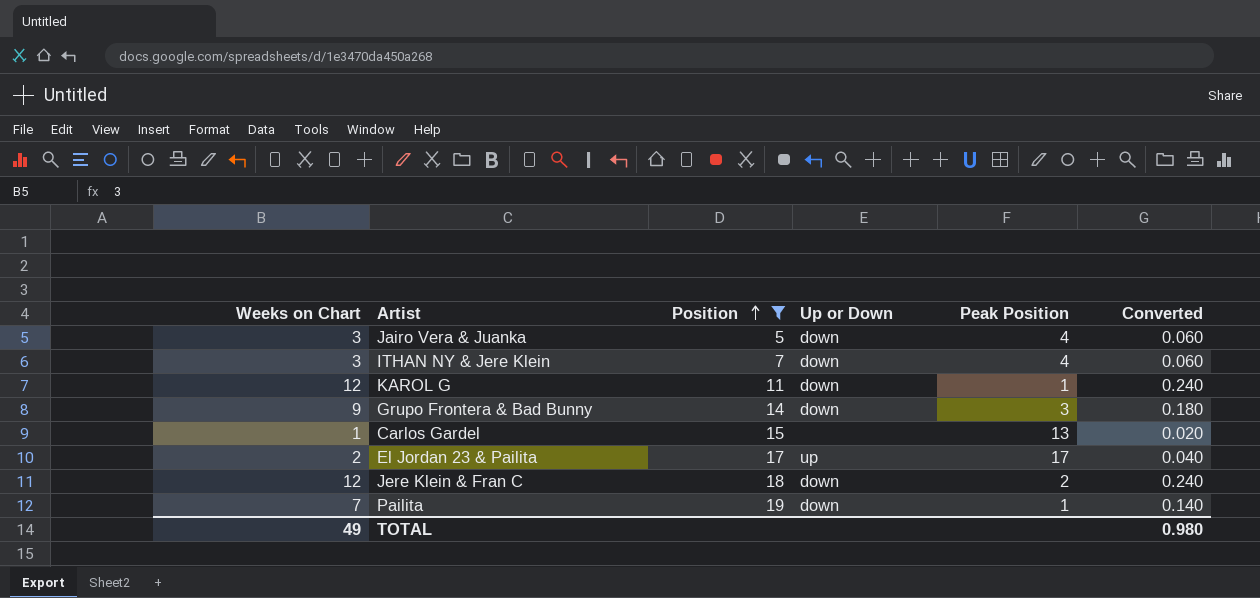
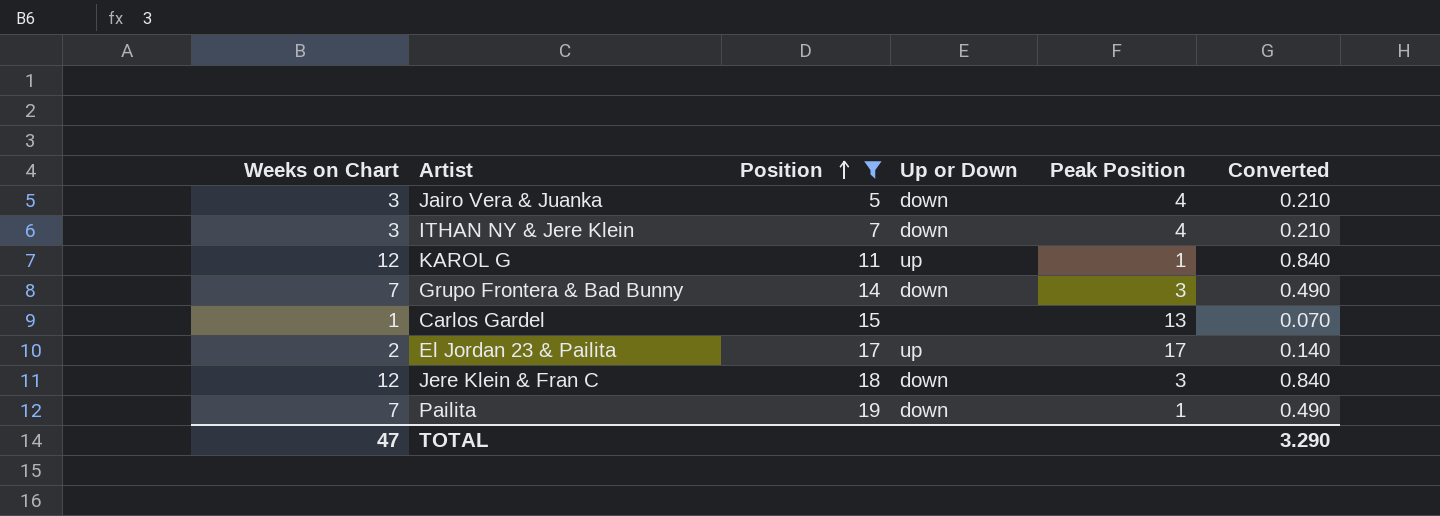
column Converted | formula: [Weeks on Chart] * 0.02 -> [Weeks on Chart] * 0.07
KAROL G | Up or Down: down -> up
Grupo Frontera & Bad Bunny | Weeks on Chart: 9 -> 7
Jere Klein & Fran C | Peak Position: 2 -> 3
TOTAL | Weeks on Chart: 49 -> 47
TOTAL | Converted: 0.980 -> 3.290

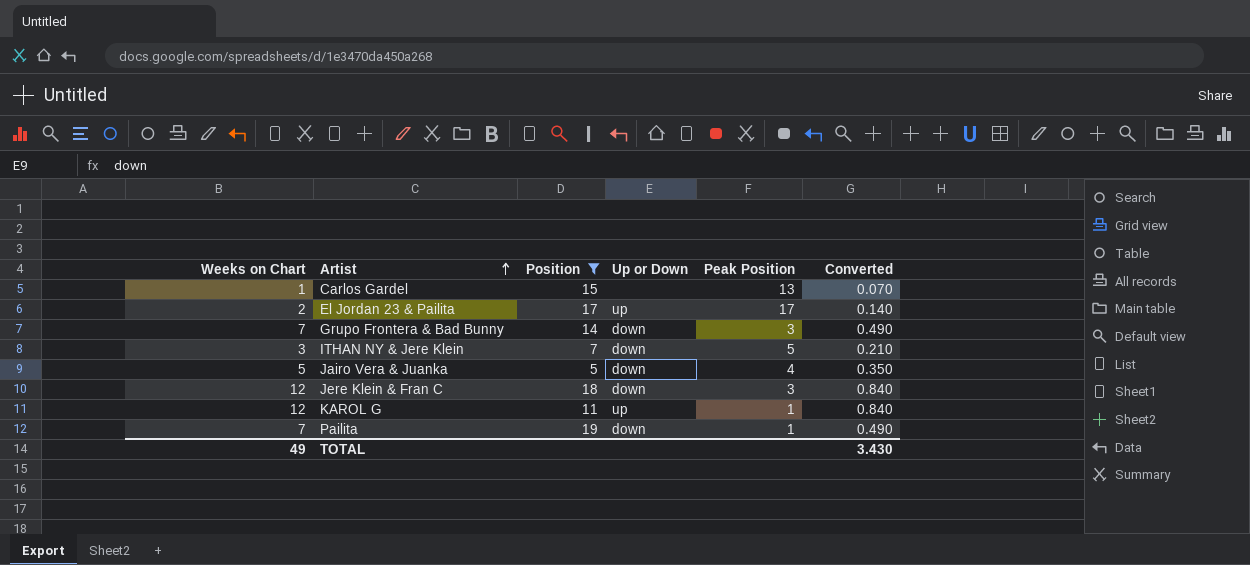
row order: Position ascending -> Artist ascending
ITHAN NY & Jere Klein | Peak Position: 4 -> 5
Jairo Vera & Juanka | Weeks on Chart: 3 -> 5
Jairo Vera & Juanka | Converted: 0.210 -> 0.350
TOTAL | Weeks on Chart: 47 -> 49
TOTAL | Converted: 3.290 -> 3.430

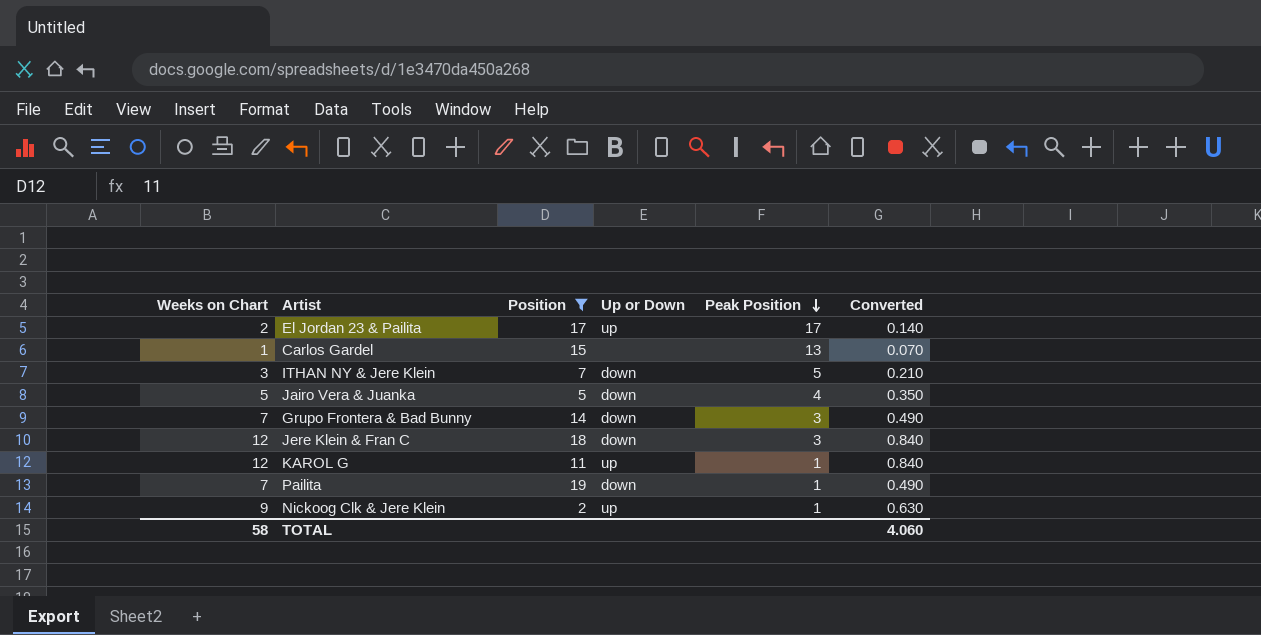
row order: Artist ascending -> Peak Position descending
row Nickoog Clk & Jere Klein: none -> 9 | 2 | up | 1 | 0.630
TOTAL | Weeks on Chart: 49 -> 58
TOTAL | Converted: 3.430 -> 4.060

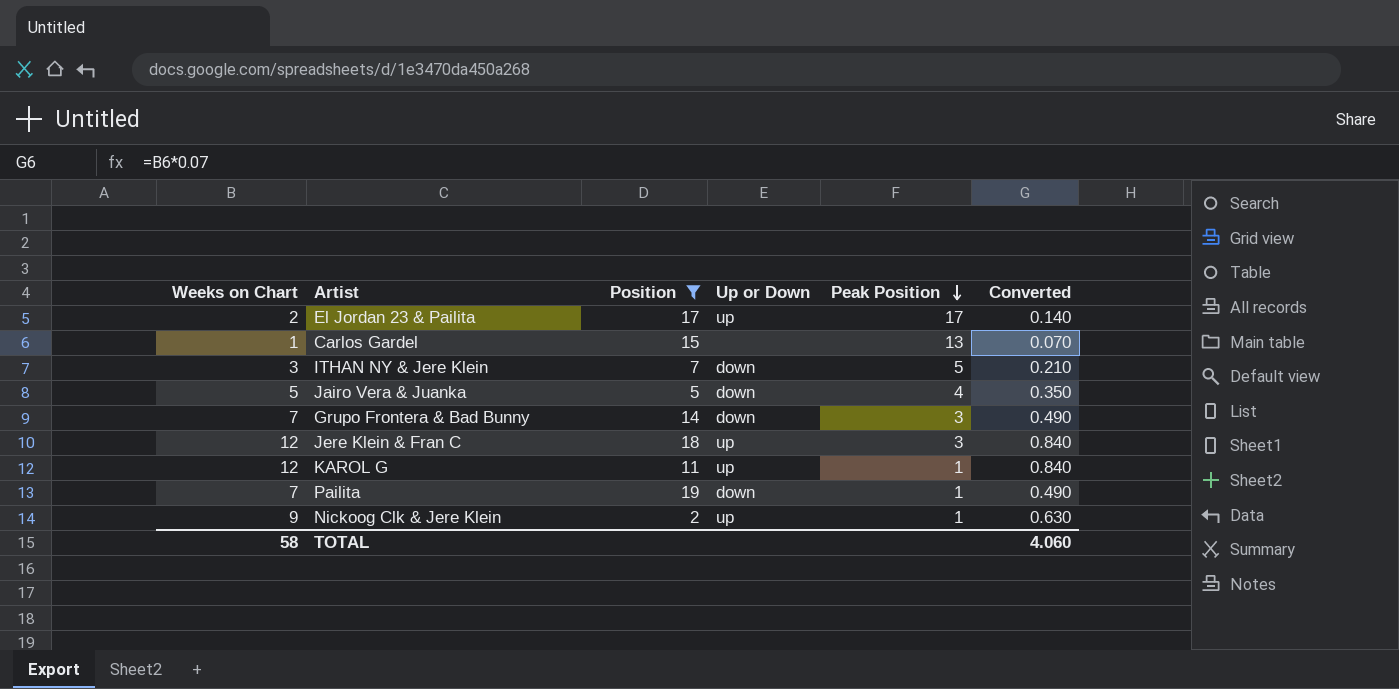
Jere Klein & Fran C | Up or Down: down -> up

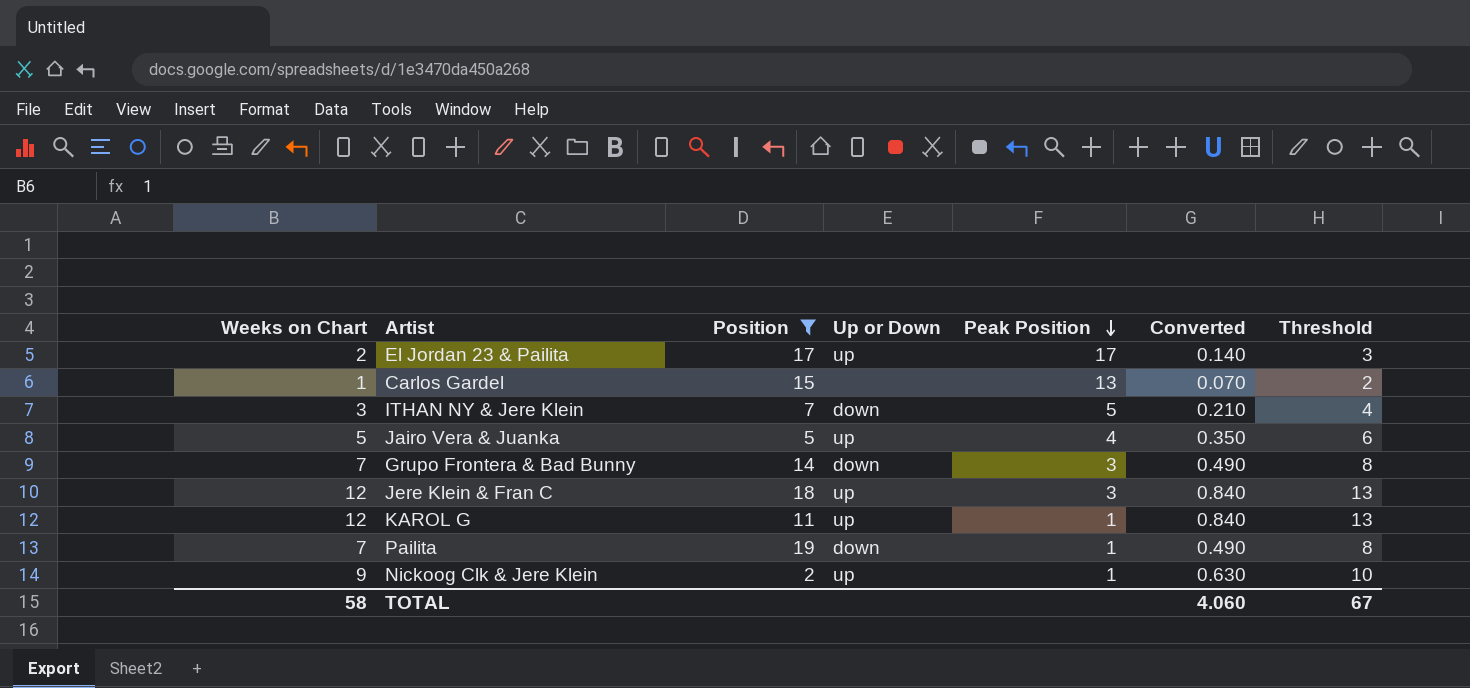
column Threshold | formula: none -> [Weeks on Chart] + 1
Jairo Vera & Juanka | Up or Down: down -> up

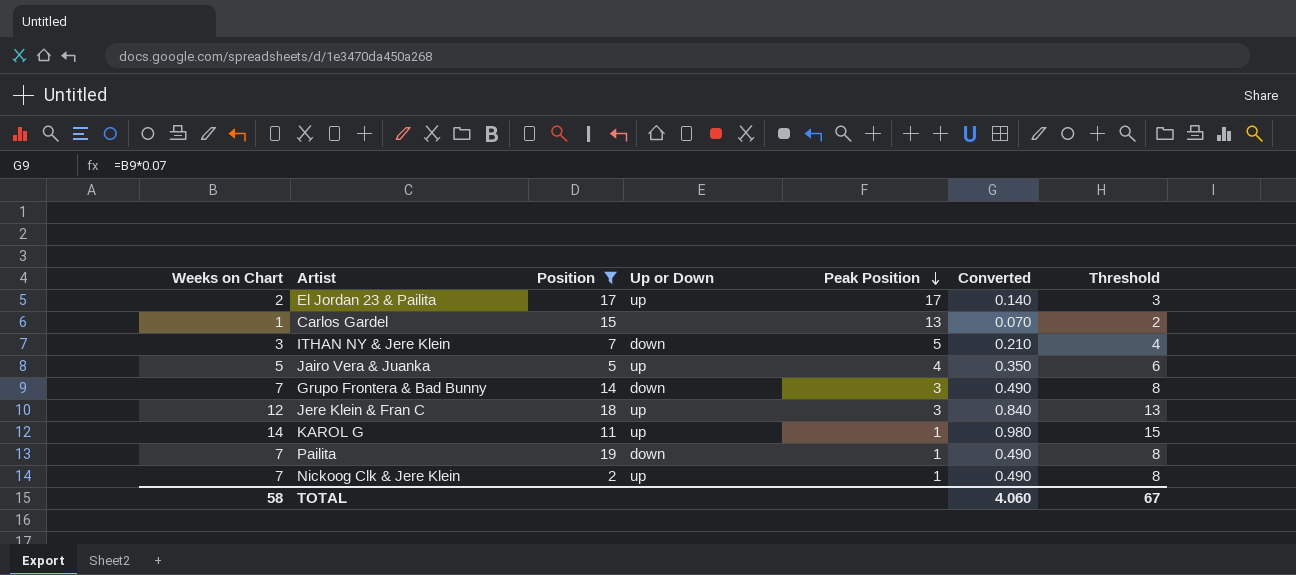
KAROL G | Weeks on Chart: 12 -> 14
KAROL G | Converted: 0.840 -> 0.980
KAROL G | Threshold: 13 -> 15
Nickoog Clk & Jere Klein | Weeks on Chart: 9 -> 7
Nickoog Clk & Jere Klein | Converted: 0.630 -> 0.490
Nickoog Clk & Jere Klein | Threshold: 10 -> 8

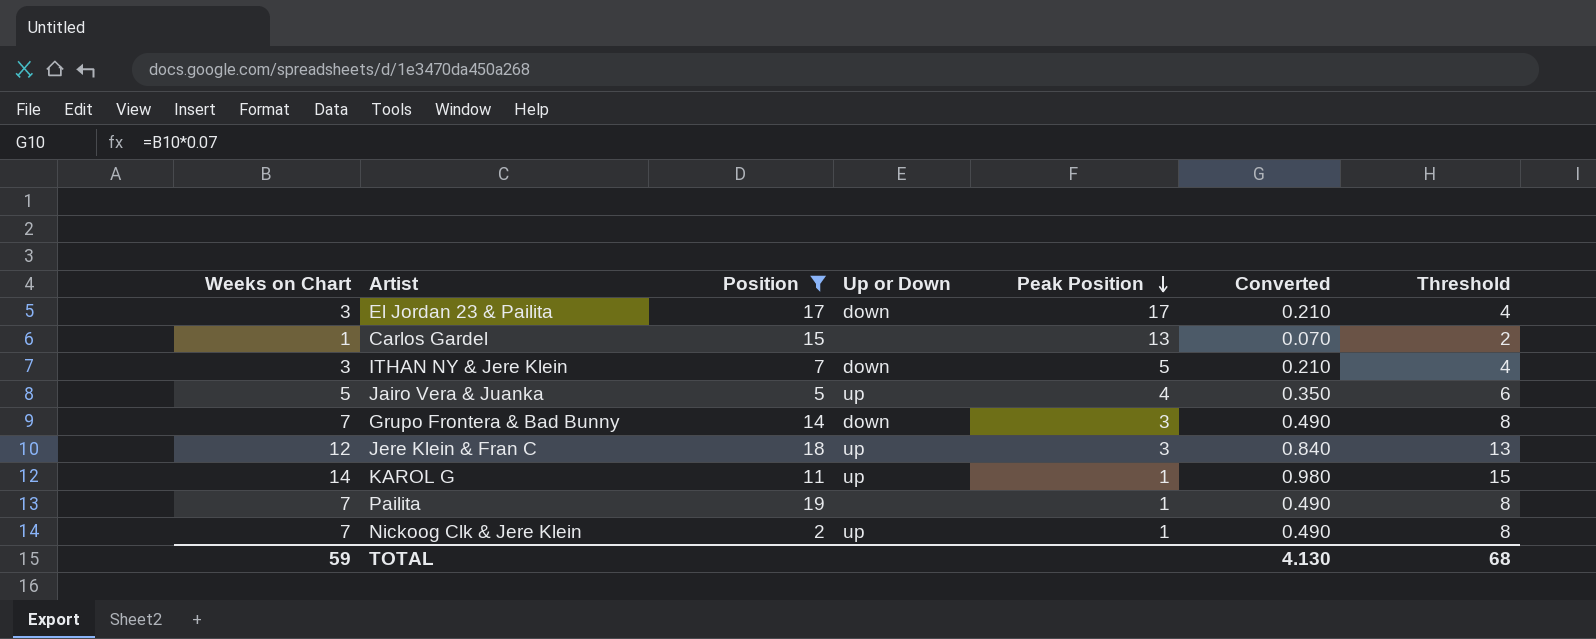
El Jordan 23 & Pailita | Weeks on Chart: 2 -> 3
El Jordan 23 & Pailita | Up or Down: up -> down
El Jordan 23 & Pailita | Converted: 0.140 -> 0.210
El Jordan 23 & Pailita | Threshold: 3 -> 4
Pailita | Up or Down: down -> none
TOTAL | Weeks on Chart: 58 -> 59
TOTAL | Converted: 4.060 -> 4.130
TOTAL | Threshold: 67 -> 68

